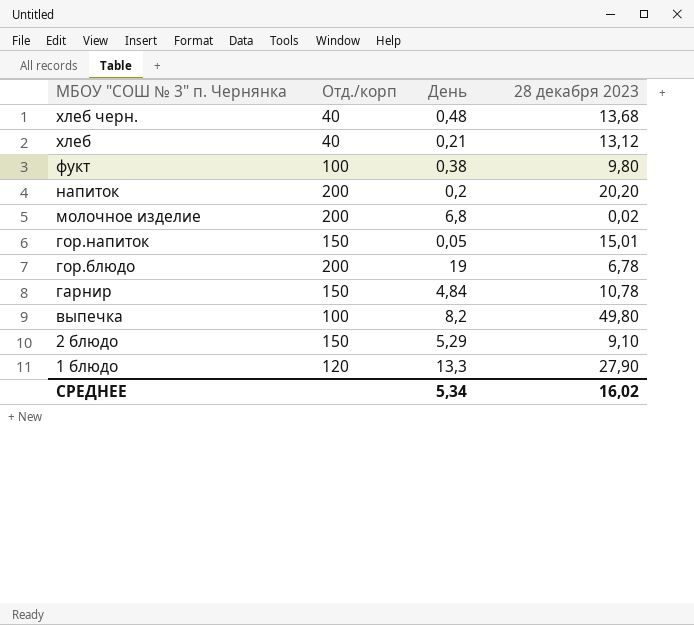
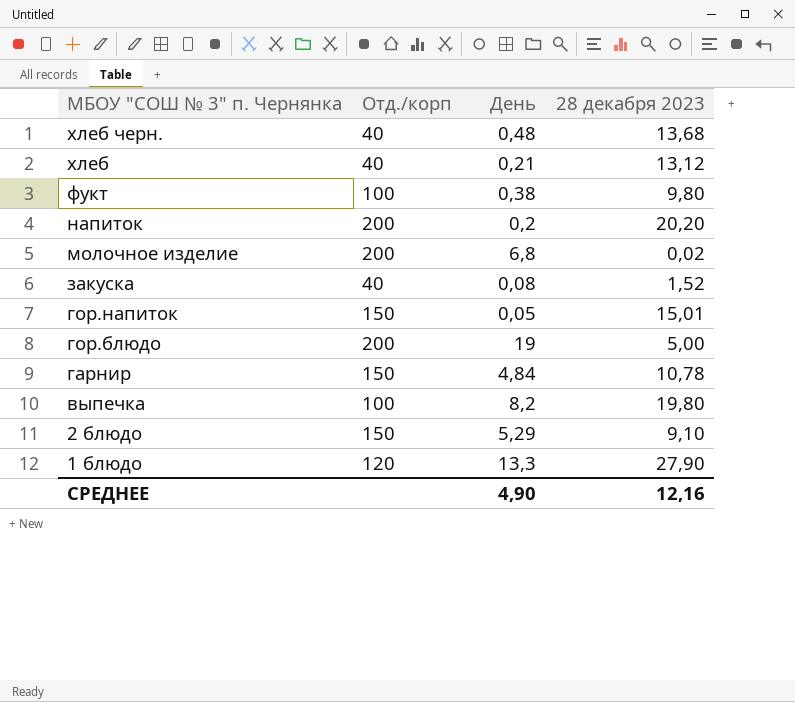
row закуска: none -> 40 | 0,08 | 1,52
гор.блюдо | 28 декабря 2023: 6,78 -> 5,00
выпечка | 28 декабря 2023: 49,80 -> 19,80
СРЕДНЕЕ | День: 5,34 -> 4,90
СРЕДНЕЕ | 28 декабря 2023: 16,02 -> 12,16

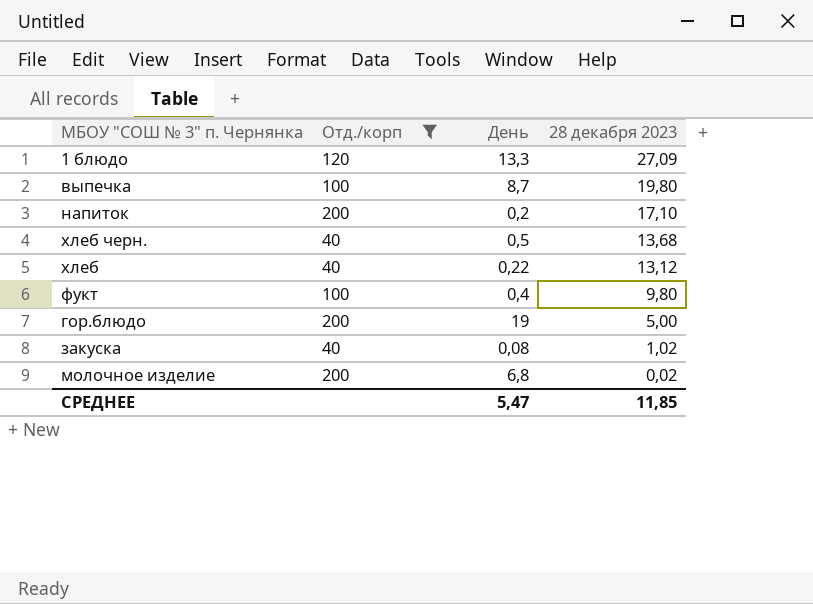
filter: none -> Отд./корп != 150
row order: МБОУ "СОШ № 3" п. Чернянка descending -> 28 декабря 2023 descending
1 блюдо | 28 декабря 2023: 27,90 -> 27,09
выпечка | День: 8,2 -> 8,7
напиток | 28 декабря 2023: 20,20 -> 17,10
хлеб черн. | День: 0,48 -> 0,5
хлеб | День: 0,21 -> 0,22
фукт | День: 0,38 -> 0,4
закуска | 28 декабря 2023: 1,52 -> 1,02
СРЕДНЕЕ | День: 4,90 -> 5,47
СРЕДНЕЕ | 28 декабря 2023: 12,16 -> 11,85

